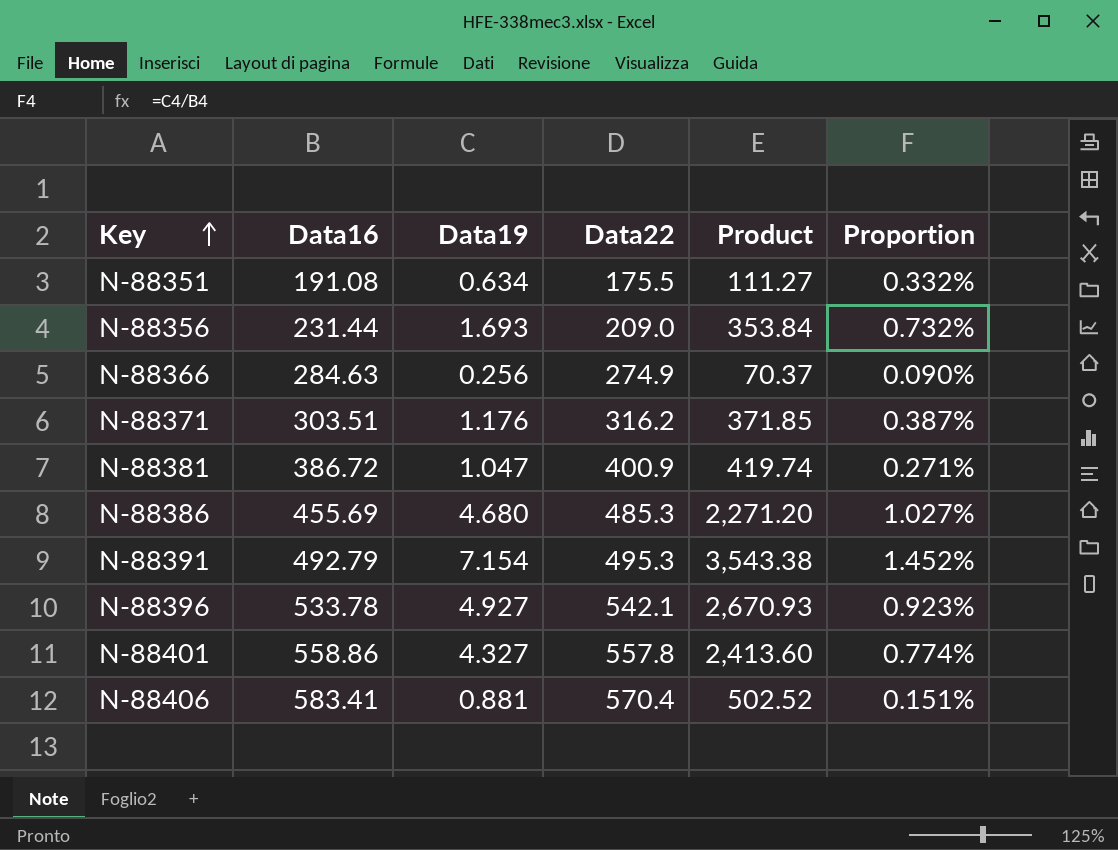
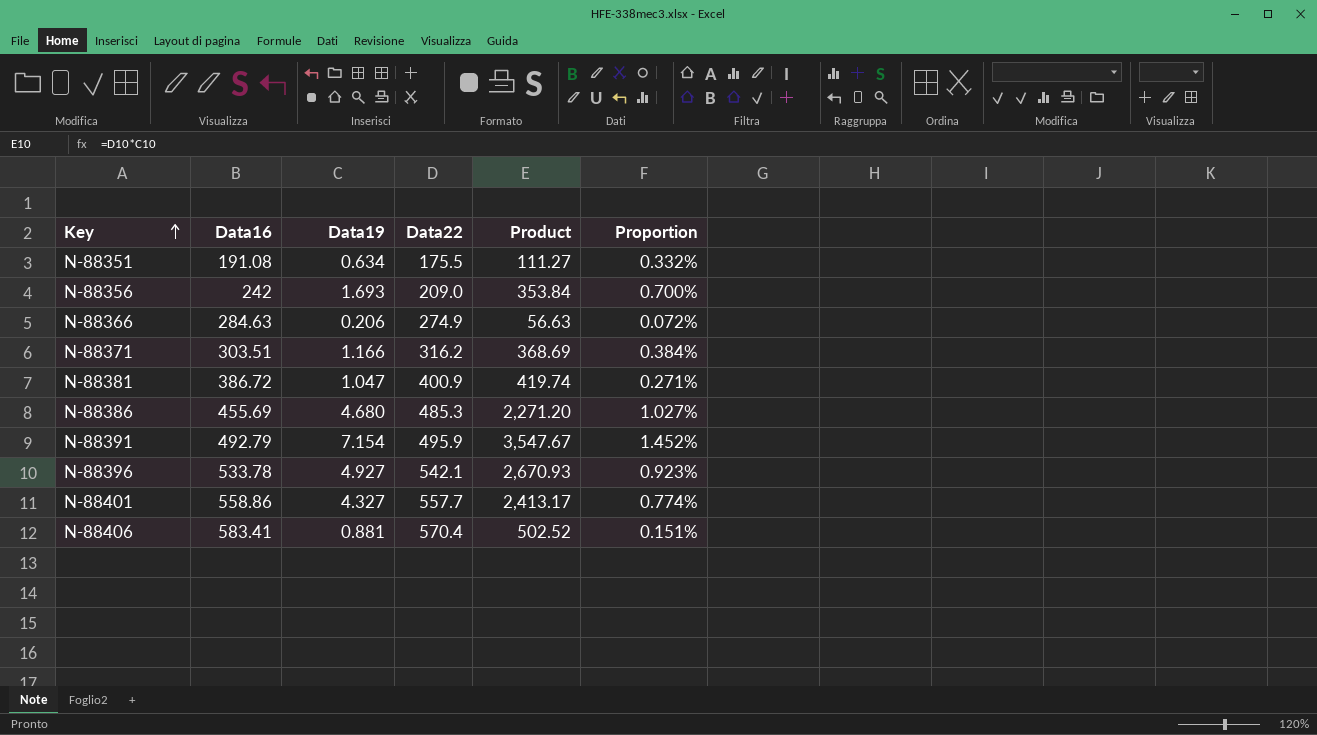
N-88356 | Data16: 231.44 -> 242
N-88356 | Proportion: 0.732% -> 0.700%
N-88366 | Data19: 0.256 -> 0.206
N-88366 | Product: 70.37 -> 56.63
N-88366 | Proportion: 0.090% -> 0.072%
N-88371 | Data19: 1.176 -> 1.166
N-88371 | Product: 371.85 -> 368.69
N-88371 | Proportion: 0.387% -> 0.384%
N-88391 | Data22: 495.3 -> 495.9
N-88391 | Product: 3,543.38 -> 3,547.67
N-88401 | Data22: 557.8 -> 557.7
N-88401 | Product: 2,413.60 -> 2,413.17

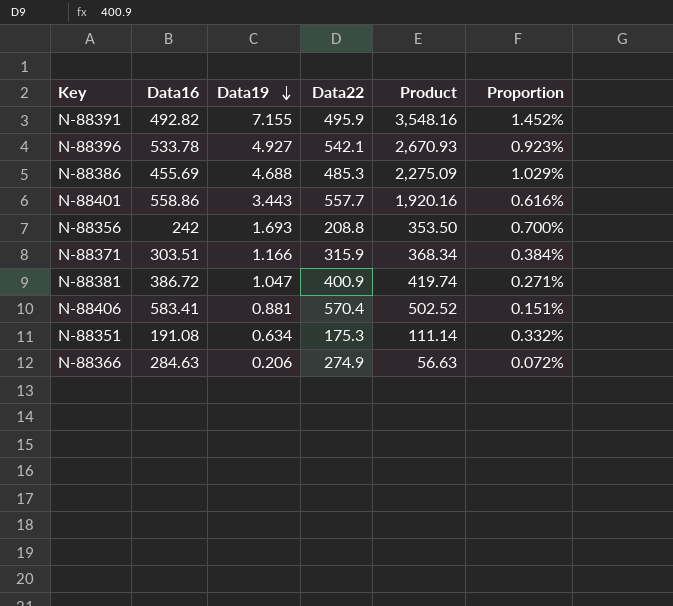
row order: Key ascending -> Data19 descending
N-88391 | Data16: 492.79 -> 492.82
N-88391 | Data19: 7.154 -> 7.155
N-88391 | Product: 3,547.67 -> 3,548.16
N-88386 | Data19: 4.680 -> 4.688
N-88386 | Product: 2,271.20 -> 2,275.09
N-88386 | Proportion: 1.027% -> 1.029%
N-88401 | Data19: 4.327 -> 3.443
N-88401 | Product: 2,413.17 -> 1,920.16
N-88401 | Proportion: 0.774% -> 0.616%
N-88356 | Data22: 209.0 -> 208.8
N-88356 | Product: 353.84 -> 353.50
N-88371 | Data22: 316.2 -> 315.9
N-88371 | Product: 368.69 -> 368.34
N-88351 | Data22: 175.5 -> 175.3
N-88351 | Product: 111.27 -> 111.14

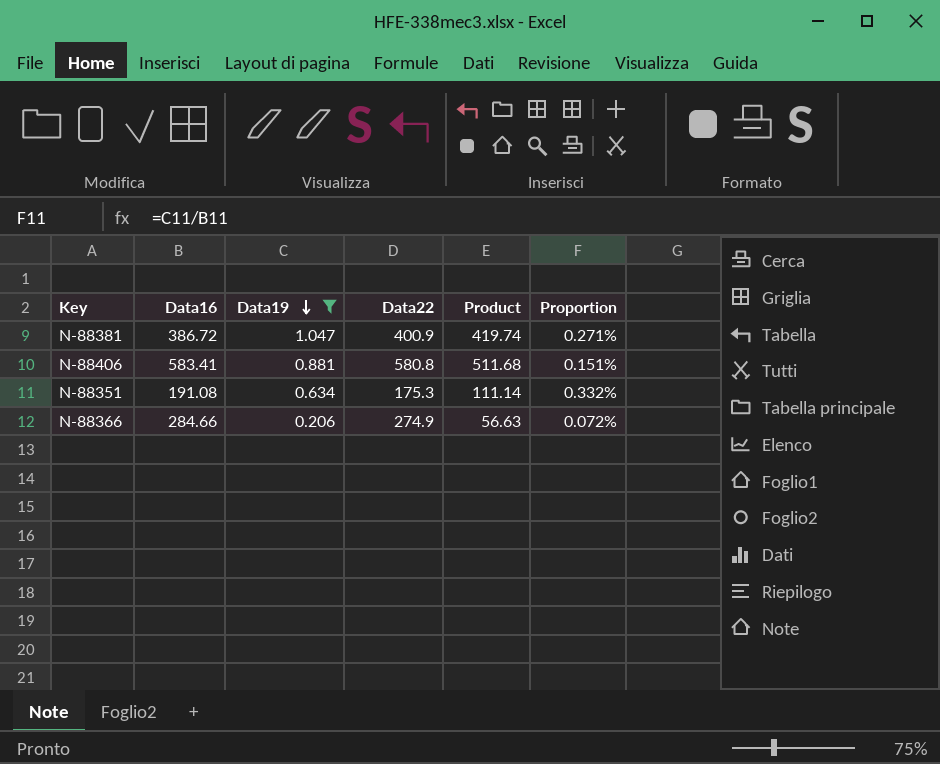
filter: none -> Data19 <= 1.047
N-88406 | Data22: 570.4 -> 580.8
N-88406 | Product: 502.52 -> 511.68
N-88366 | Data16: 284.63 -> 284.66

